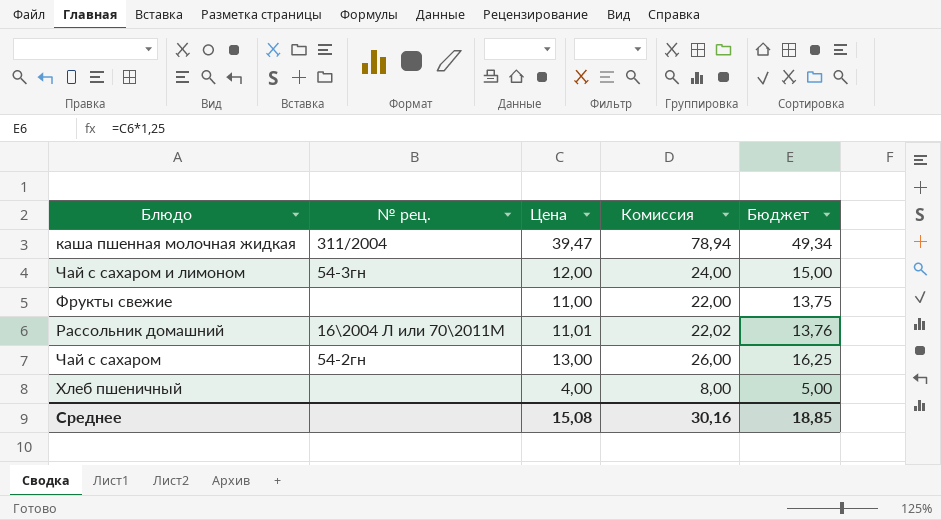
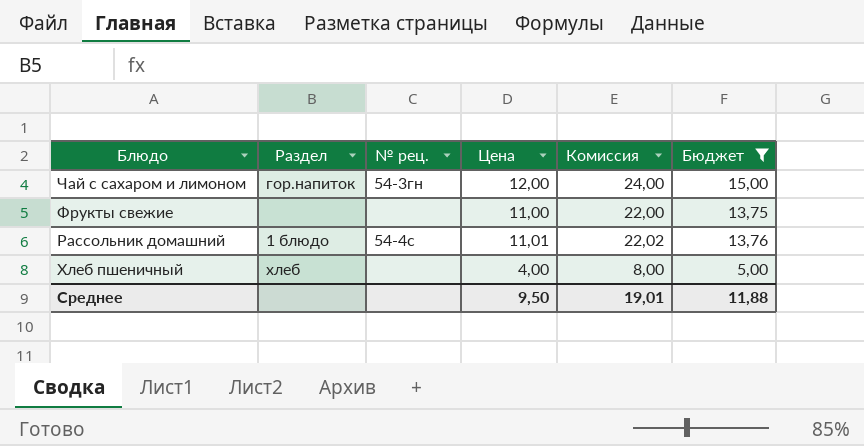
filter: none -> Бюджет <= 15,00
column Раздел | position: none -> 2
Рассольник домашний | № рец.: 16\2004 Л или 70\2011М -> 54-4с
Среднее | Цена: 15,08 -> 9,50
Среднее | Комиссия: 30,16 -> 19,01
Среднее | Бюджет: 18,85 -> 11,88

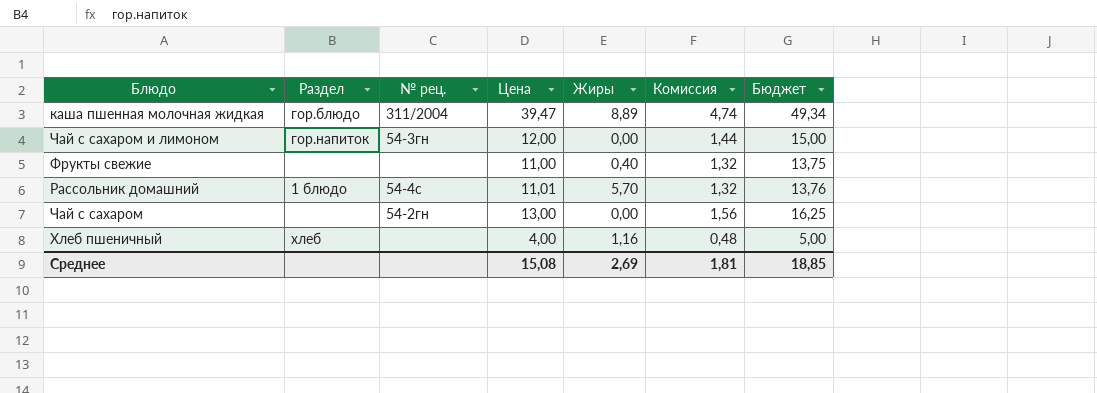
filter: Бюджет <= 15,00 -> none
column Жиры | position: none -> 5
column Комиссия | formula: [Цена] * 2 -> [Цена] * 0,12
Среднее | Цена: 9,50 -> 15,08
Среднее | Комиссия: 19,01 -> 1,81
Среднее | Бюджет: 11,88 -> 18,85

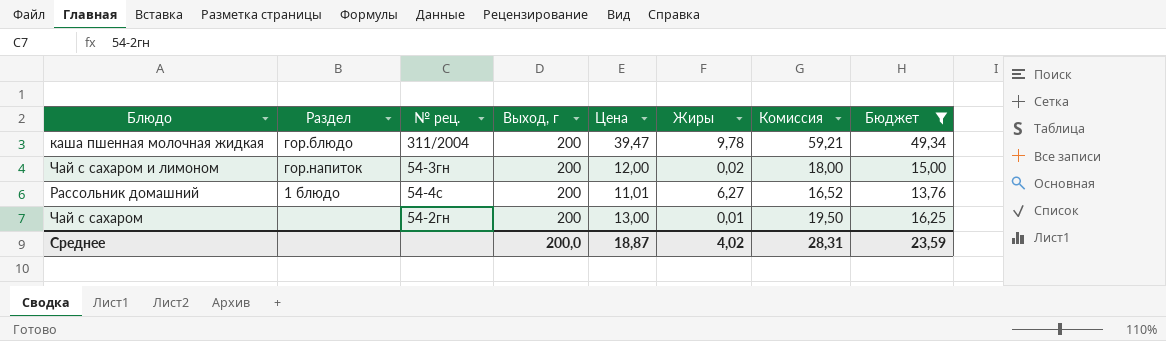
filter: none -> Бюджет >= 13,76
column Выход, г | position: none -> 4
column Комиссия | formula: [Цена] * 0,12 -> [Цена] * 1,5
каша пшенная молочная жидкая | Жиры: 8,89 -> 9,78
Чай с сахаром и лимоном | Жиры: 0,00 -> 0,02
Рассольник домашний | Жиры: 5,70 -> 6,27
Чай с сахаром | Жиры: 0,00 -> 0,01
Среднее | Цена: 15,08 -> 18,87
Среднее | Жиры: 2,69 -> 4,02
Среднее | Комиссия: 1,81 -> 28,31
Среднее | Бюджет: 18,85 -> 23,59

